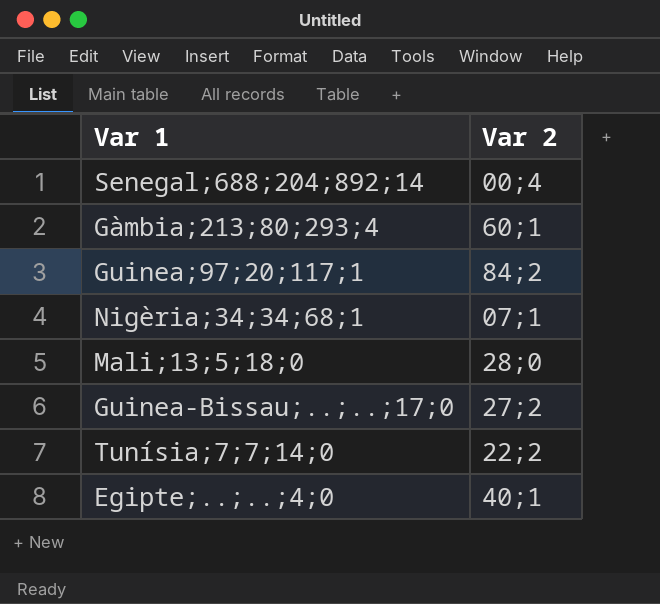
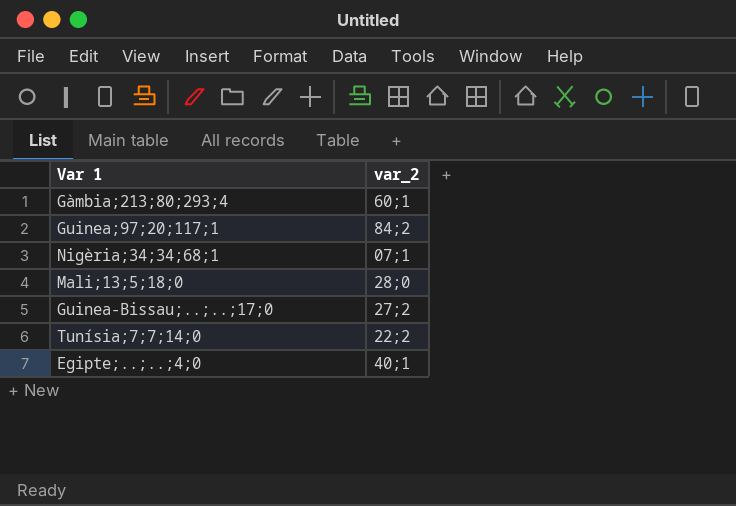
column name: Var 2 -> var_2
row Senegal;688;204;892;14: 00;4 -> none

